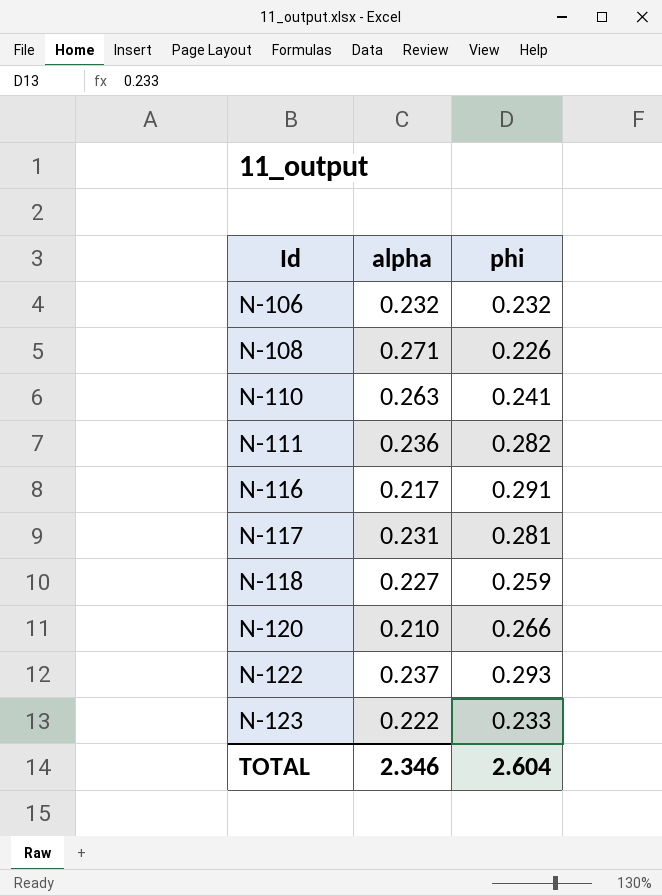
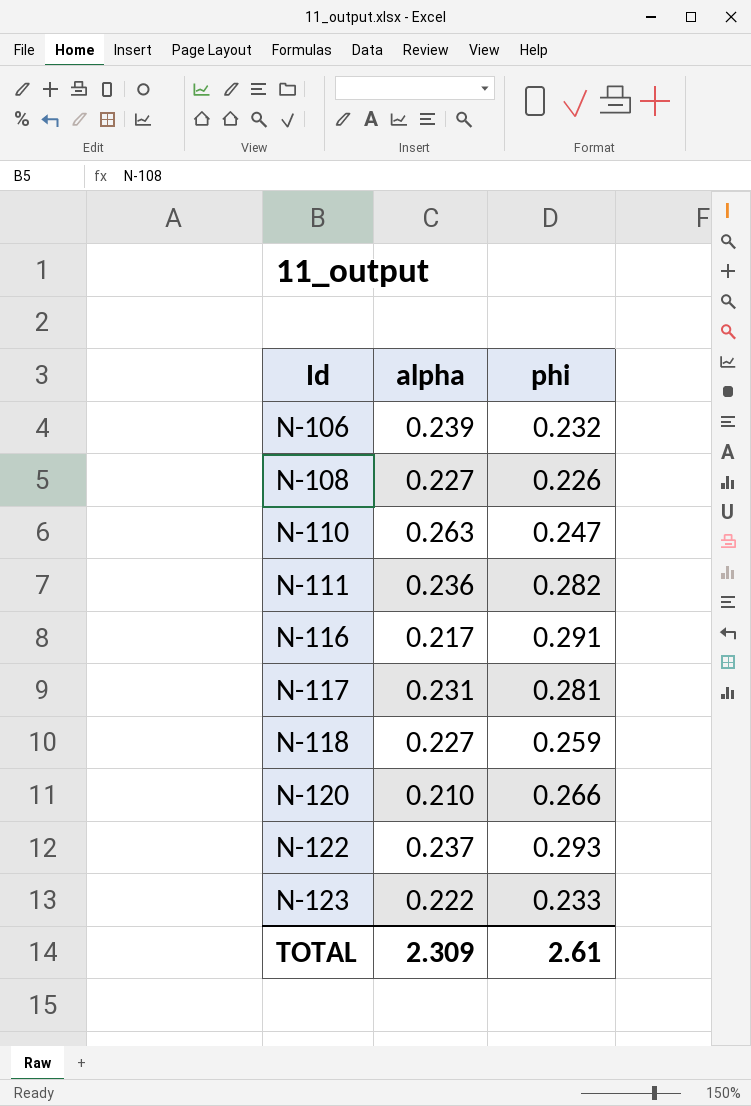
N-106 | alpha: 0.232 -> 0.239
N-108 | alpha: 0.271 -> 0.227
N-110 | phi: 0.241 -> 0.247
TOTAL | alpha: 2.346 -> 2.309
TOTAL | phi: 2.604 -> 2.61

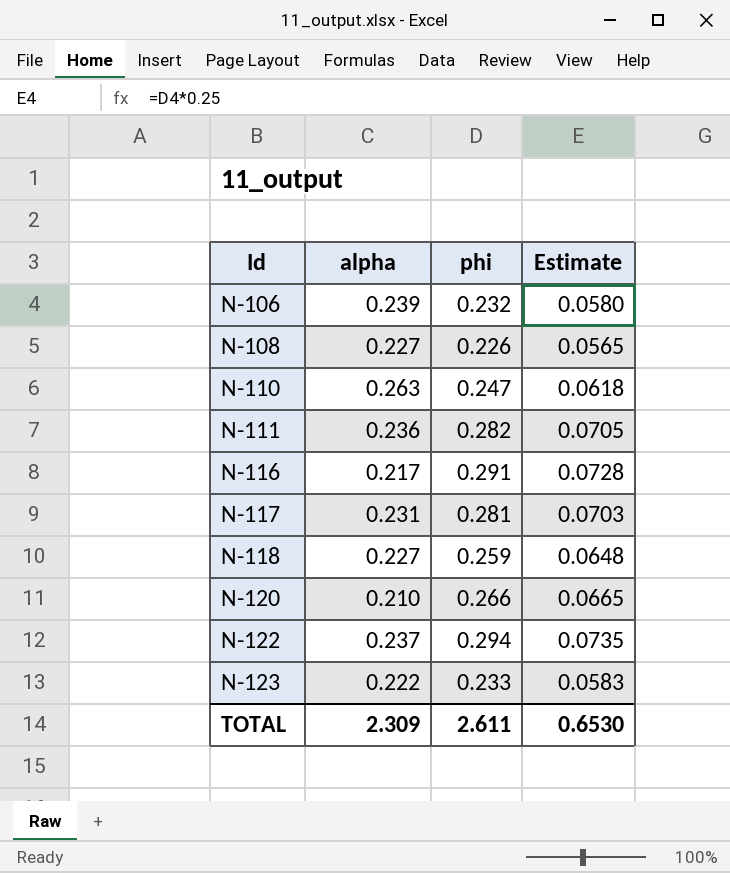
column Estimate | formula: none -> [phi] * 0.25
N-122 | phi: 0.293 -> 0.294
TOTAL | phi: 2.61 -> 2.611

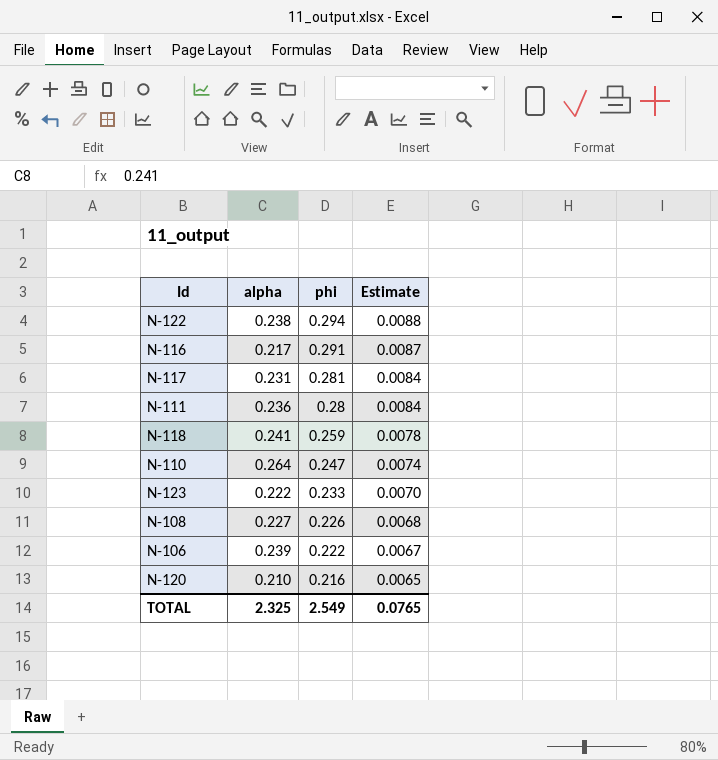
row order: Id ascending -> phi descending
column Estimate | formula: [phi] * 0.25 -> [phi] * 0.03
N-122 | alpha: 0.237 -> 0.238
N-111 | phi: 0.282 -> 0.28
N-118 | alpha: 0.227 -> 0.241
N-110 | alpha: 0.263 -> 0.264
N-106 | phi: 0.232 -> 0.222
N-120 | phi: 0.266 -> 0.216
TOTAL | alpha: 2.309 -> 2.325
TOTAL | phi: 2.611 -> 2.549
TOTAL | Estimate: 0.6530 -> 0.0765

